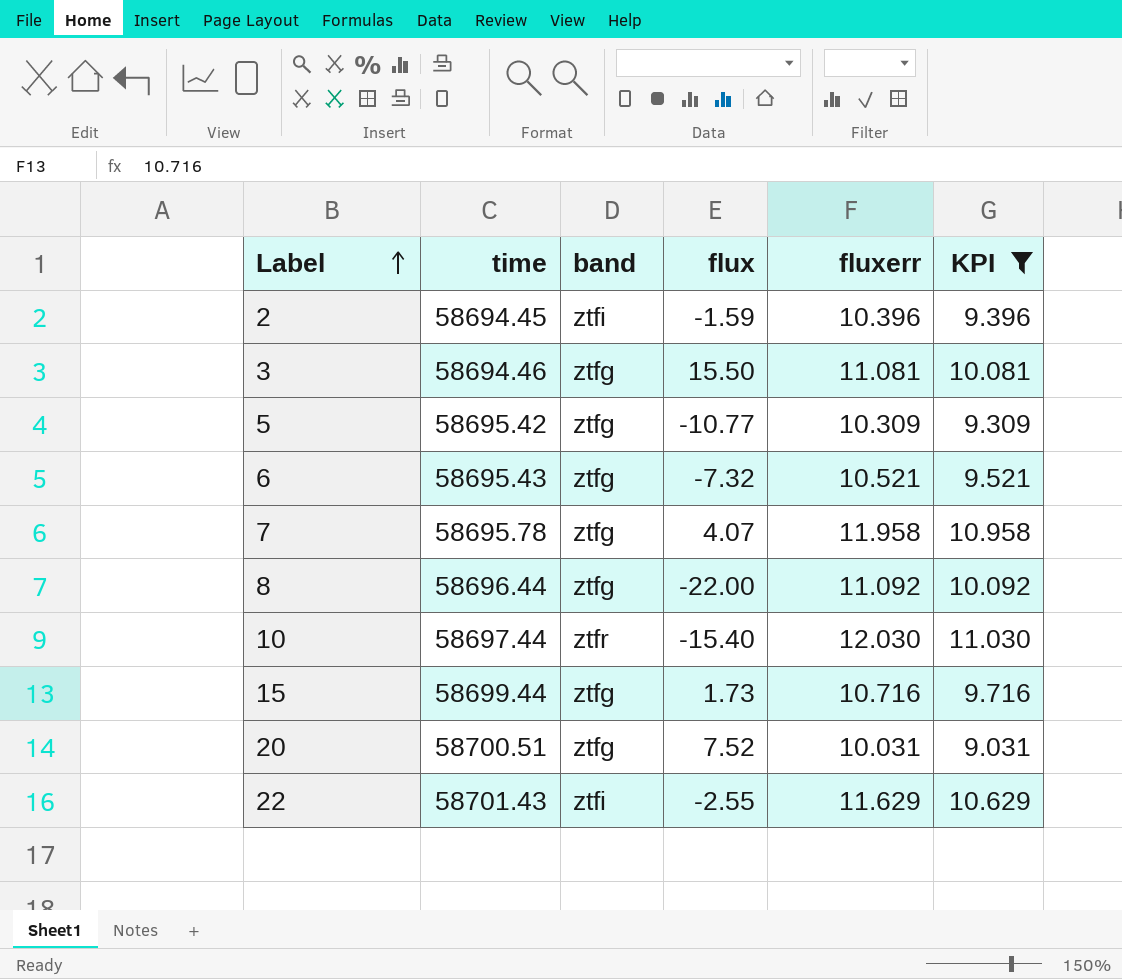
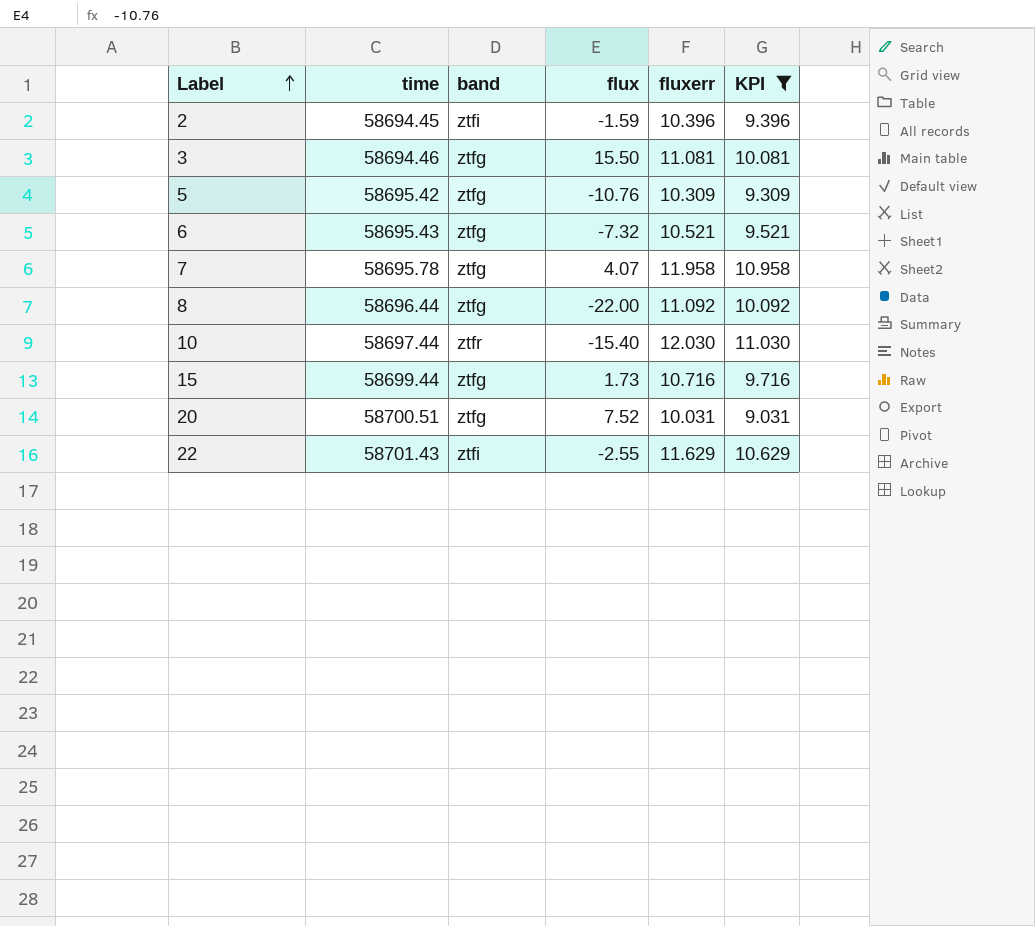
5 | flux: -10.77 -> -10.76

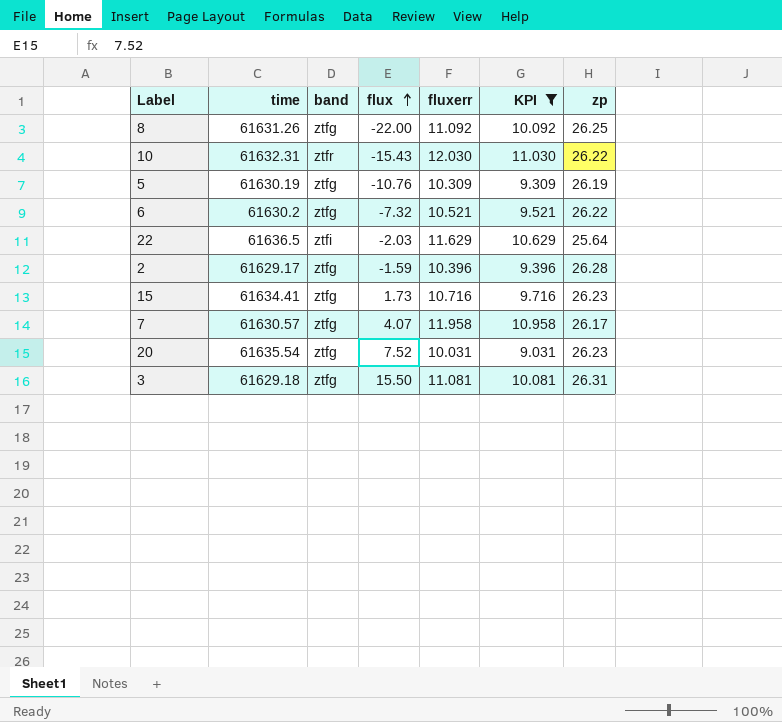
row order: Label ascending -> flux ascending
column zp | position: none -> 7
8 | time: 58696.44 -> 61631.26
10 | time: 58697.44 -> 61632.31
10 | flux: -15.40 -> -15.43
5 | time: 58695.42 -> 61630.19
6 | time: 58695.43 -> 61630.2
22 | time: 58701.43 -> 61636.5
22 | flux: -2.55 -> -2.03
2 | time: 58694.45 -> 61629.17
2 | band: ztfi -> ztfg
15 | time: 58699.44 -> 61634.41
7 | time: 58695.78 -> 61630.57
20 | time: 58700.51 -> 61635.54
3 | time: 58694.46 -> 61629.18

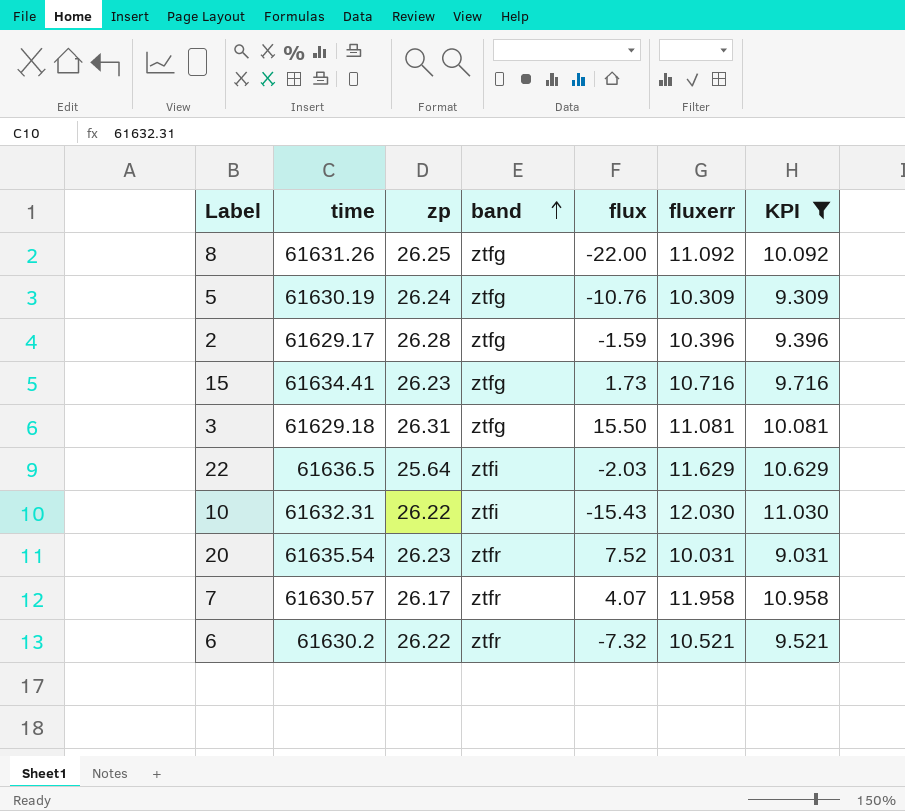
row order: flux ascending -> band ascending
column zp | position: 7 -> 3
5 | zp: 26.19 -> 26.24
10 | band: ztfr -> ztfi
20 | band: ztfg -> ztfr
7 | band: ztfg -> ztfr
6 | band: ztfg -> ztfr

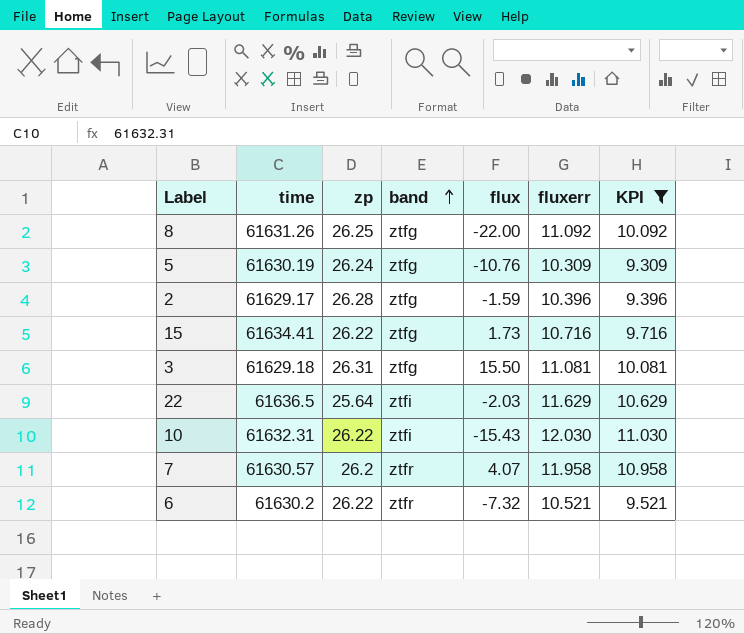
row 20: 61635.54 | 26.23 | ztfr | 7.52 | 10.031 | 9.031 -> none
15 | zp: 26.23 -> 26.22
7 | zp: 26.17 -> 26.2

